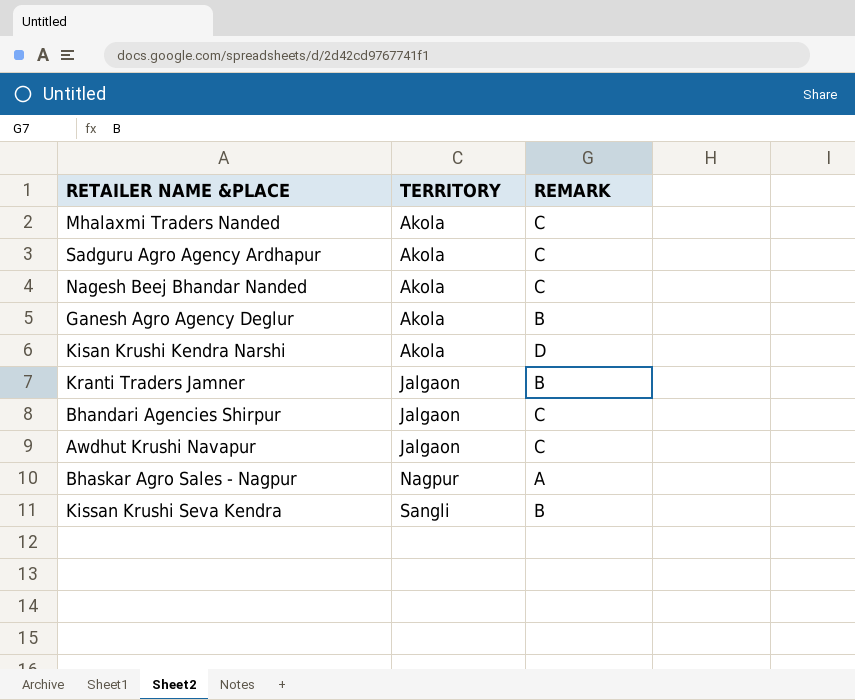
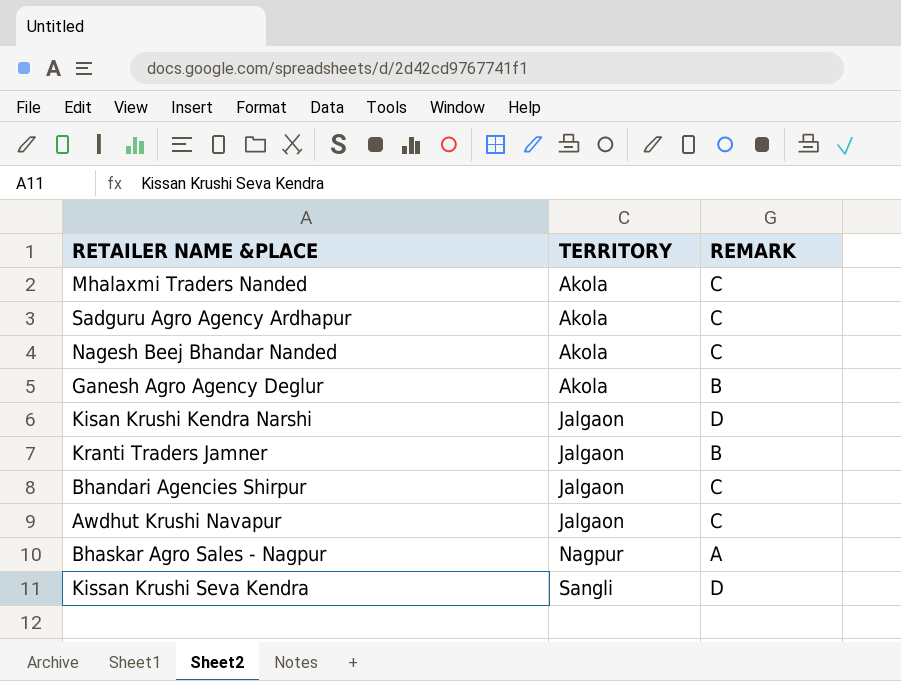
Kisan Krushi Kendra Narshi | TERRITORY: Akola -> Jalgaon
Kissan Krushi Seva Kendra | REMARK: B -> D

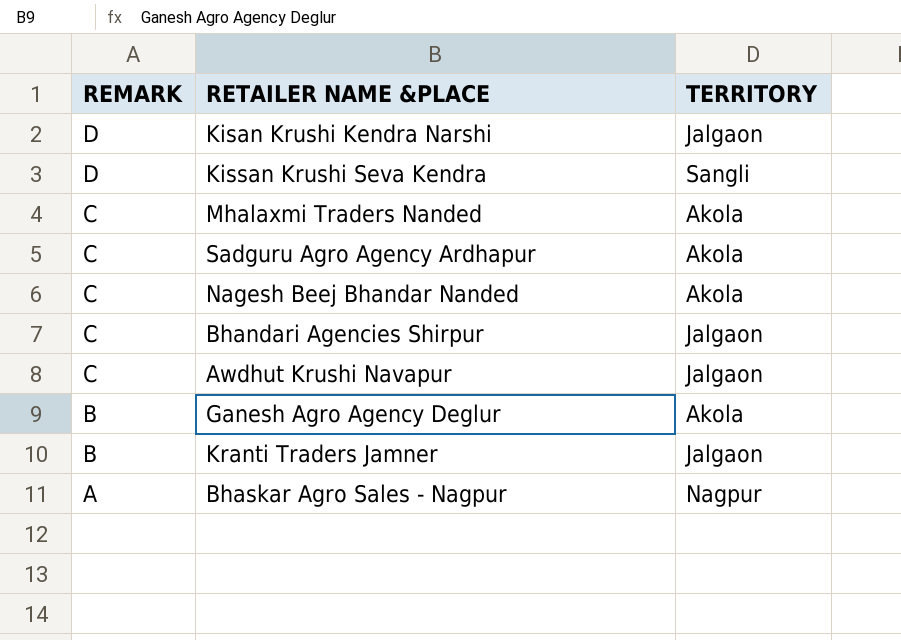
row order: TERRITORY ascending -> REMARK descending
column REMARK | position: 3 -> 1

